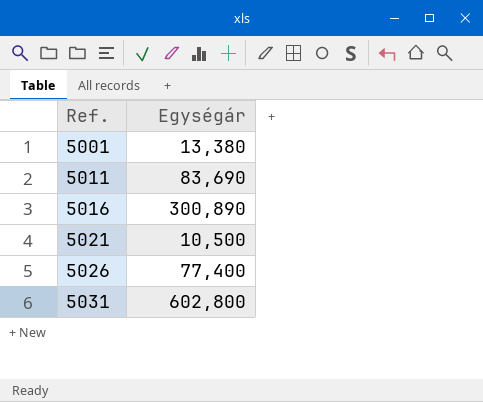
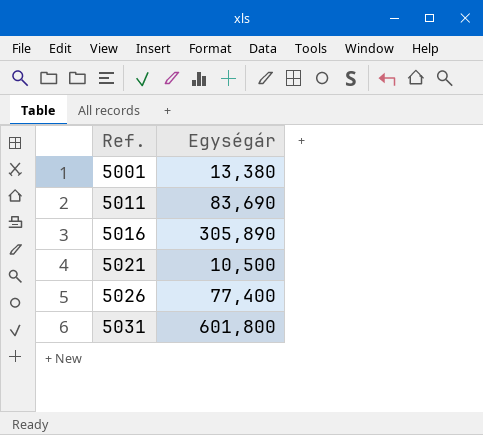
5016 | Egységár: 300,890 -> 305,890
5031 | Egységár: 602,800 -> 601,800

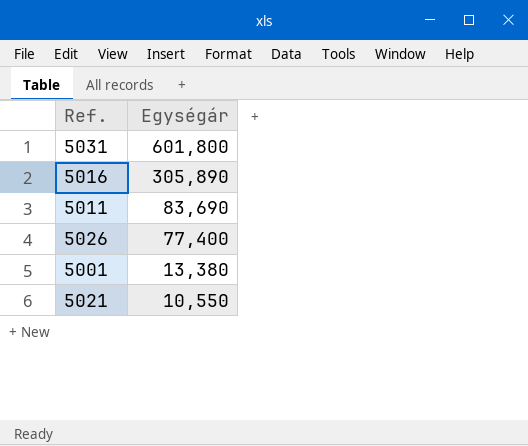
row order: Ref. ascending -> Egységár descending
5021 | Egységár: 10,500 -> 10,550

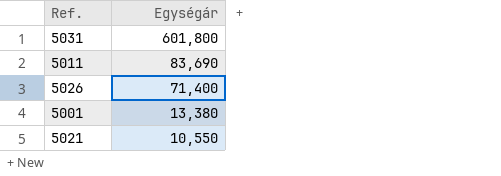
row 5016: 305,890 -> none
5026 | Egységár: 77,400 -> 71,400

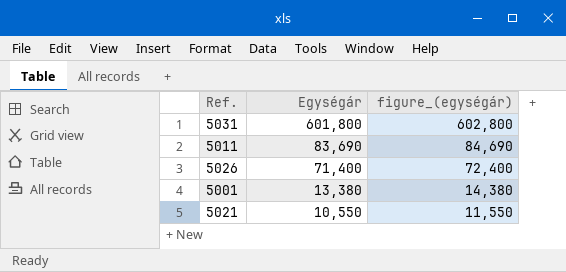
column figure_(egységár) | formula: none -> [Egységár] + 1000

